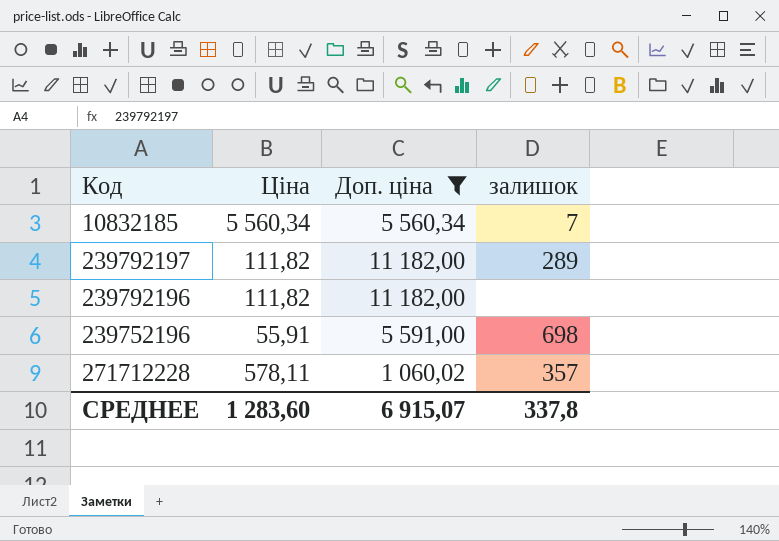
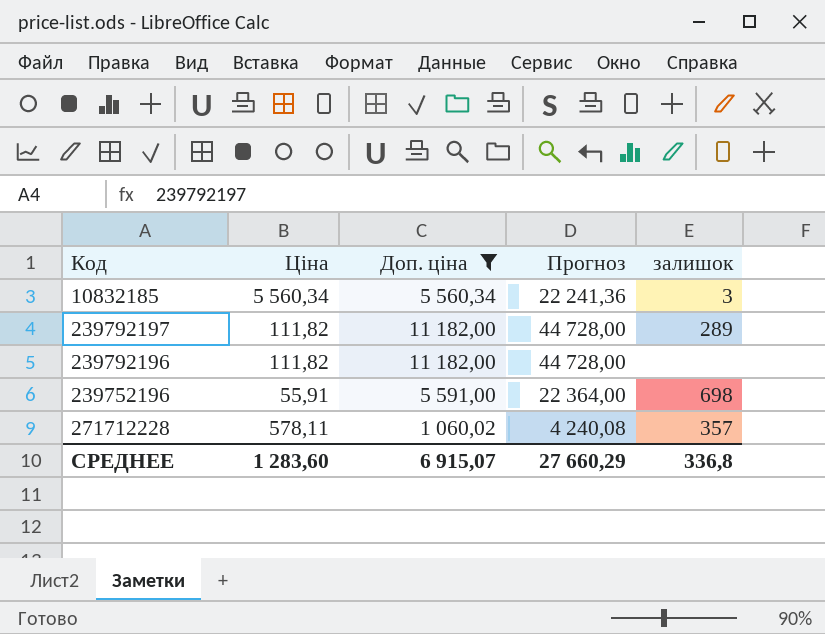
column Прогноз | formula: none -> [Доп. ціна] * 4
10832185 | залишок: 7 -> 3
СРЕДНЕЕ | залишок: 337,8 -> 336,8

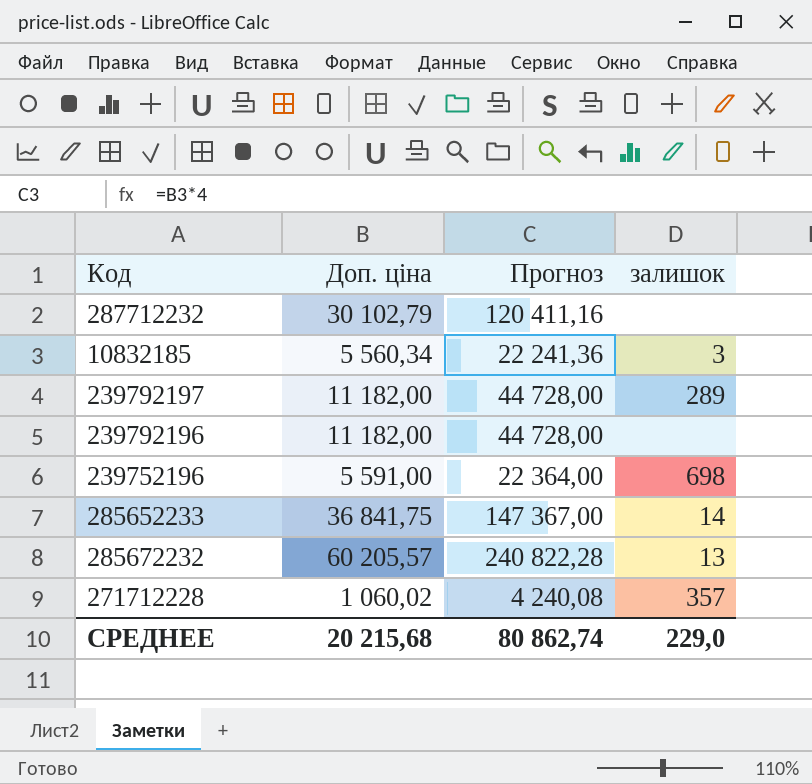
filter: Доп. ціна <= 11 182,00 -> none
column Ціна | position: 2 -> none
СРЕДНЕЕ | Доп. ціна: 6 915,07 -> 20 215,68
СРЕДНЕЕ | Прогноз: 27 660,29 -> 80 862,74
СРЕДНЕЕ | залишок: 336,8 -> 229,0

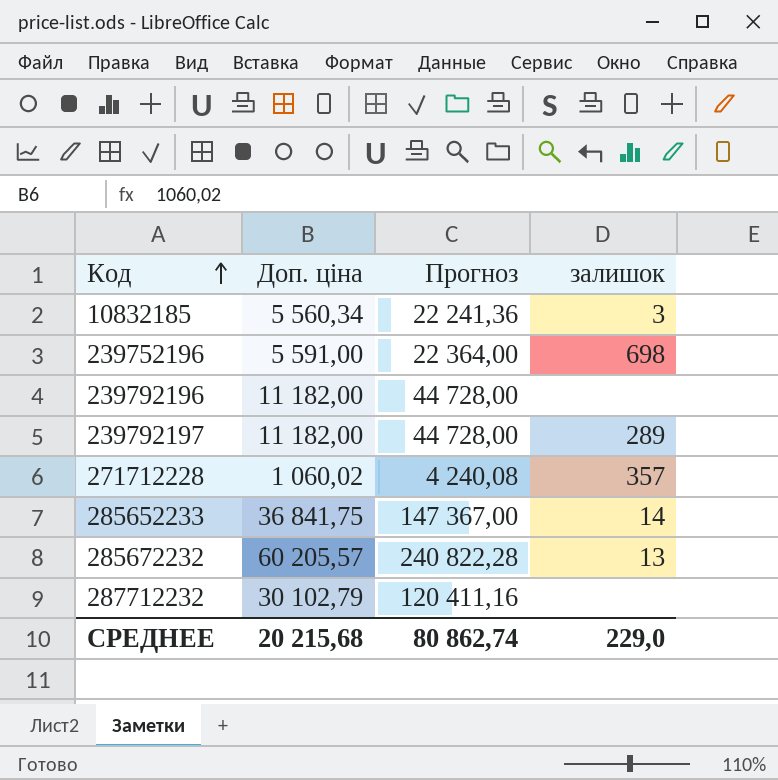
row order: none -> Код ascending

